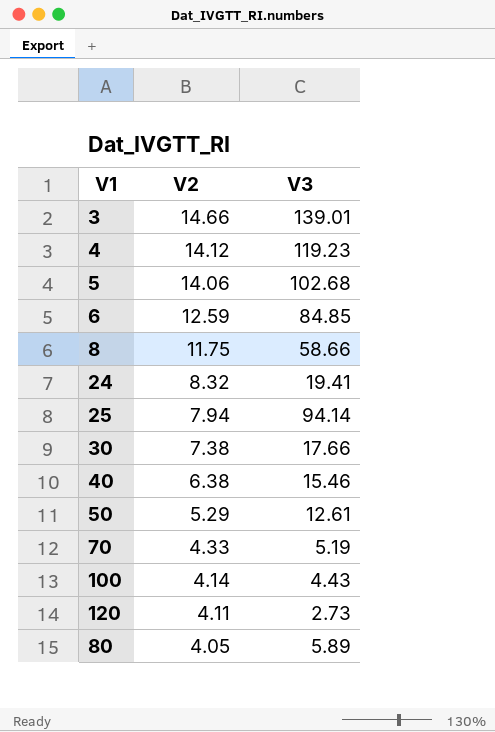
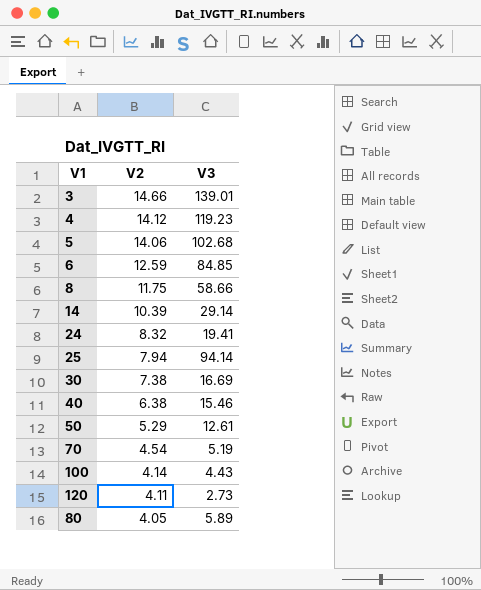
row 14: none -> 10.39 | 29.14
30 | V3: 17.66 -> 16.69
70 | V2: 4.33 -> 4.54

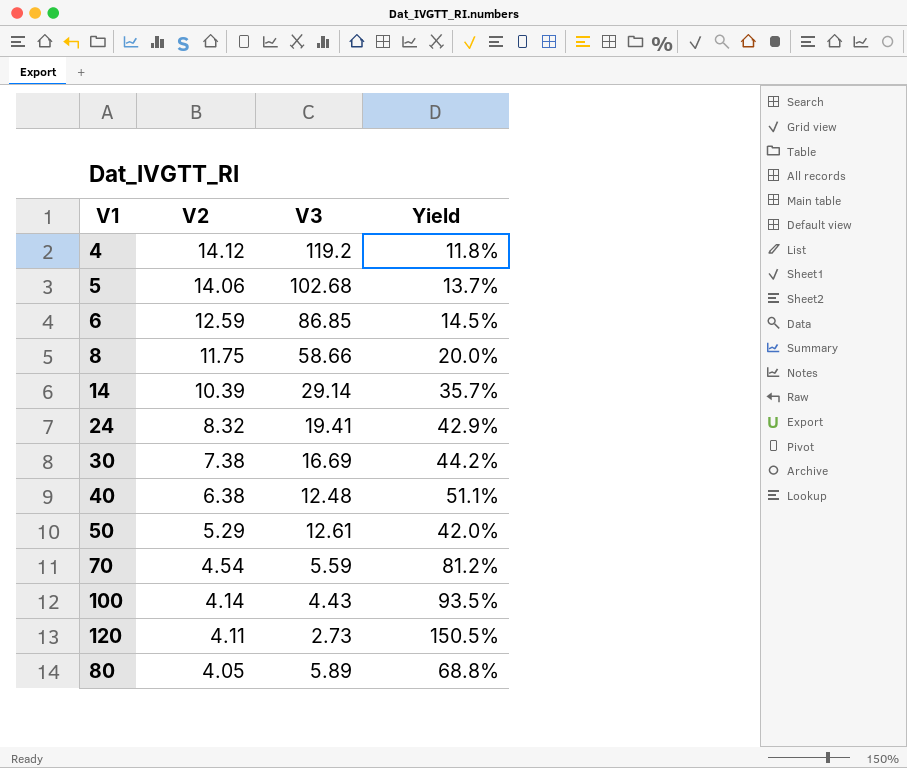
column Yield | formula: none -> [V2] / [V3]
row 3: 14.66 | 139.01 -> none
row 25: 7.94 | 94.14 -> none
4 | V3: 119.23 -> 119.2
6 | V3: 84.85 -> 86.85
40 | V3: 15.46 -> 12.48
70 | V3: 5.19 -> 5.59

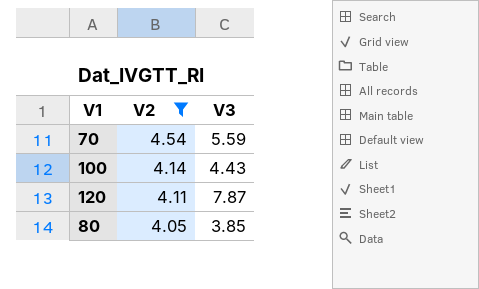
filter: none -> V2 <= 4.54
column Yield | formula: [V2] / [V3] -> none
120 | V3: 2.73 -> 7.87
80 | V3: 5.89 -> 3.85

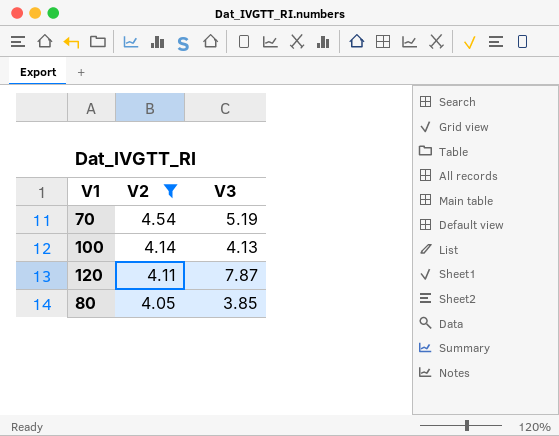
70 | V3: 5.59 -> 5.19
100 | V3: 4.43 -> 4.13

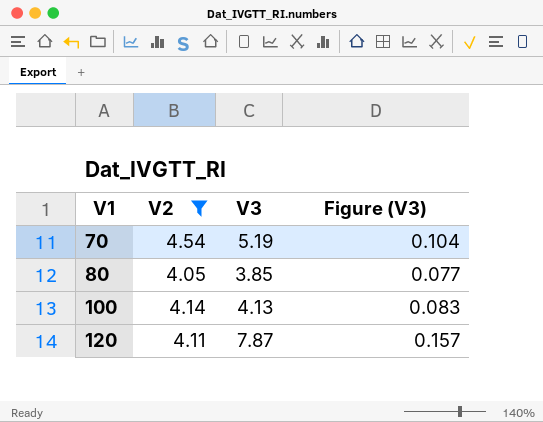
row order: V2 descending -> V1 ascending
column Figure (V3) | formula: none -> [V3] * 0.02

